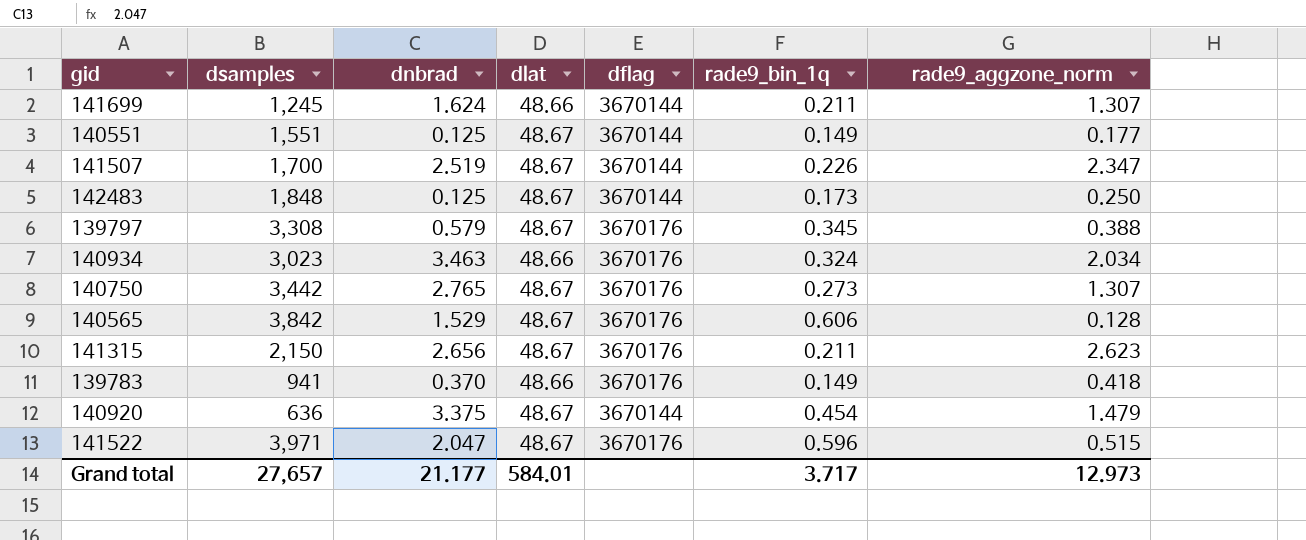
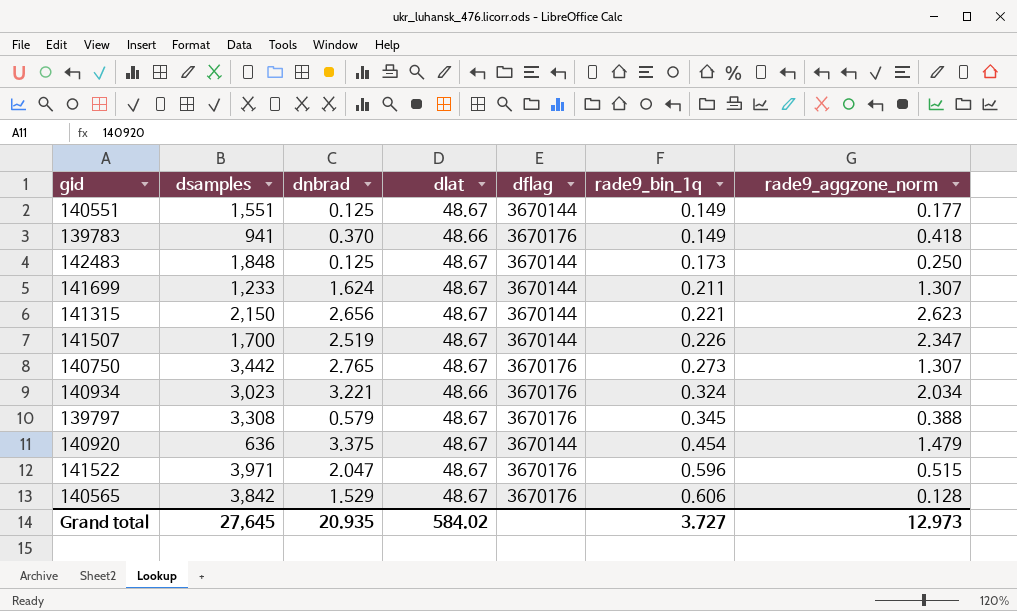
row order: none -> rade9_bin_1q ascending
141699 | dsamples: 1,245 -> 1,233
141699 | dlat: 48.66 -> 48.67
141315 | dflag: 3670176 -> 3670144
141315 | rade9_bin_1q: 0.211 -> 0.221
140934 | dnbrad: 3.463 -> 3.221
Grand total | dsamples: 27,657 -> 27,645
Grand total | dnbrad: 21.177 -> 20.935
Grand total | dlat: 584.01 -> 584.02
Grand total | rade9_bin_1q: 3.717 -> 3.727

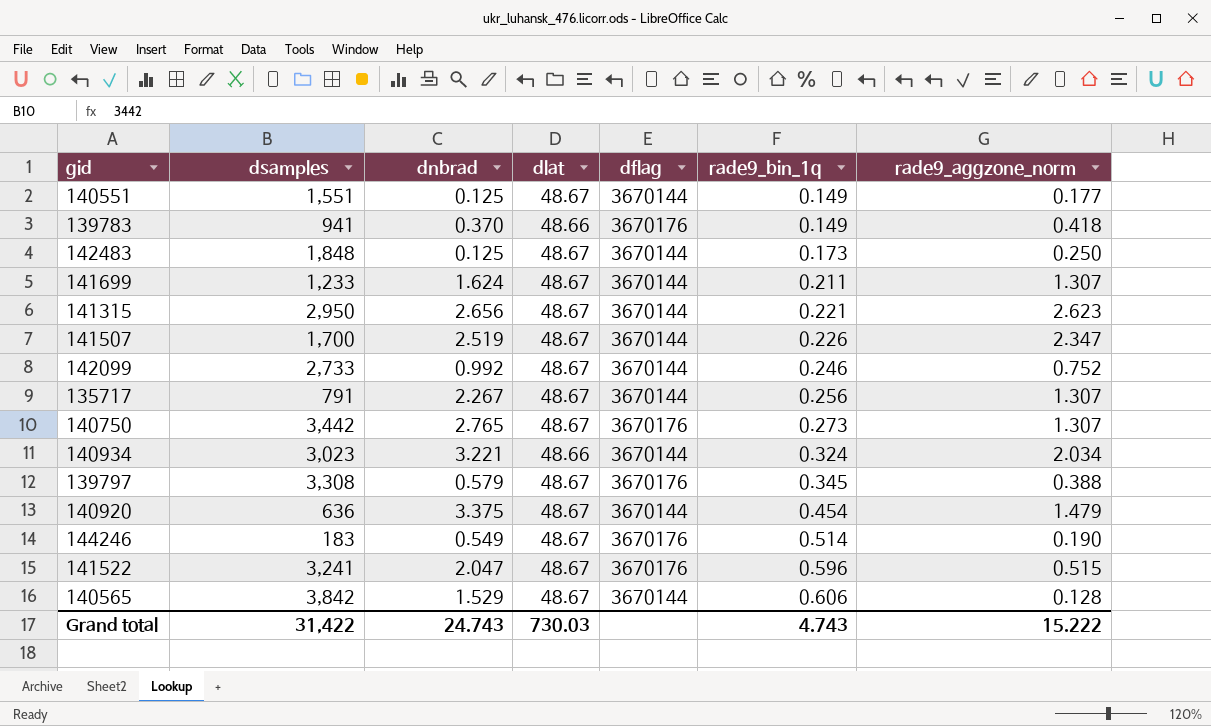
141315 | dsamples: 2,150 -> 2,950
row 142099: none -> 2,733 | 0.992 | 48.67 | 3670144 | 0.246 | 0.752
row 135717: none -> 791 | 2.267 | 48.67 | 3670144 | 0.256 | 1.307
140934 | dflag: 3670176 -> 3670144
row 144246: none -> 183 | 0.549 | 48.67 | 3670176 | 0.514 | 0.190
141522 | dsamples: 3,971 -> 3,241
140565 | dflag: 3670176 -> 3670144
Grand total | dsamples: 27,645 -> 31,422
Grand total | dnbrad: 20.935 -> 24.743
Grand total | dlat: 584.02 -> 730.03
Grand total | rade9_bin_1q: 3.727 -> 4.743
Grand total | rade9_aggzone_norm: 12.973 -> 15.222

